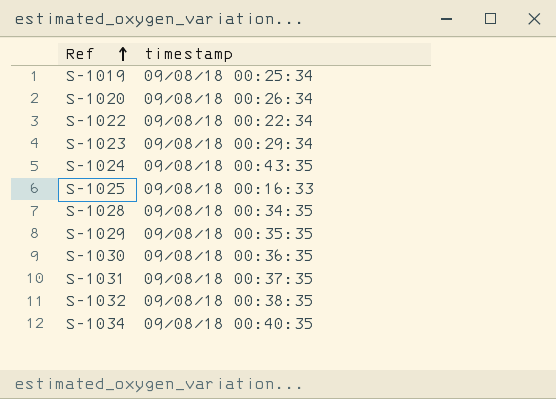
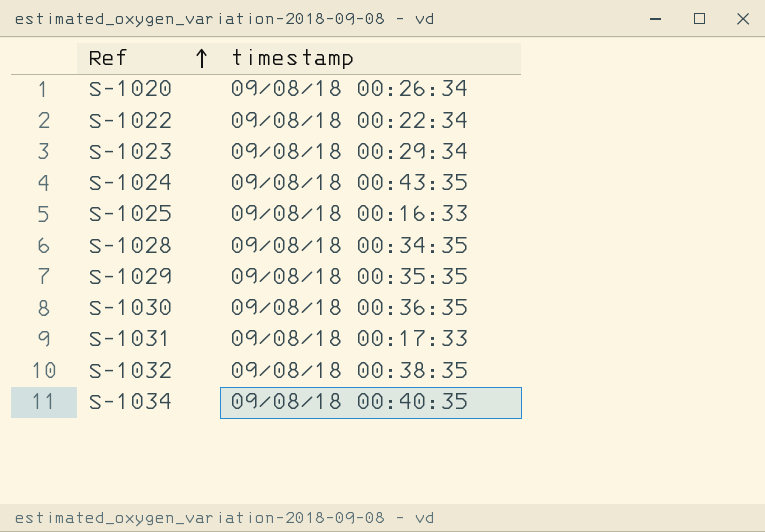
row S-1019: 09/08/18 00:25:34 -> none
S-1031 | timestamp: 09/08/18 00:37:35 -> 09/08/18 00:17:33

